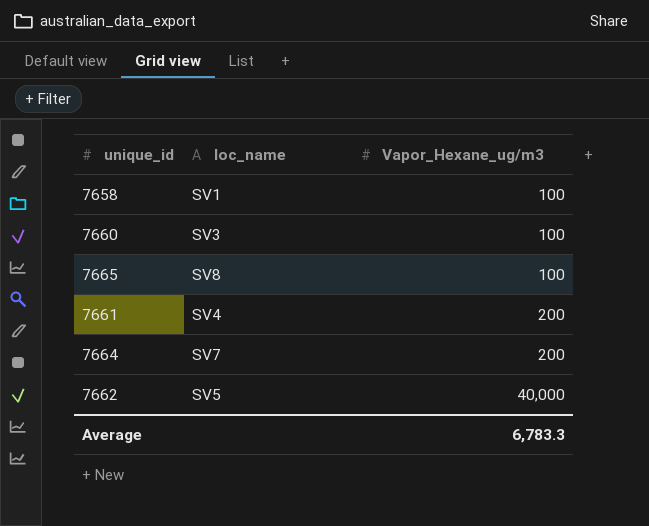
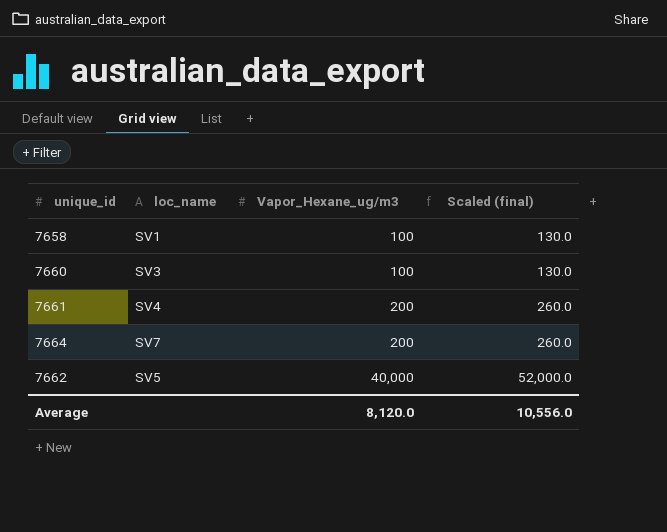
column Scaled (final) | formula: none -> [Vapor_Hexane_ug/m3] * 1.3
row 7665: SV8 | 100 -> none
Average | Vapor_Hexane_ug/m3: 6,783.3 -> 8,120.0

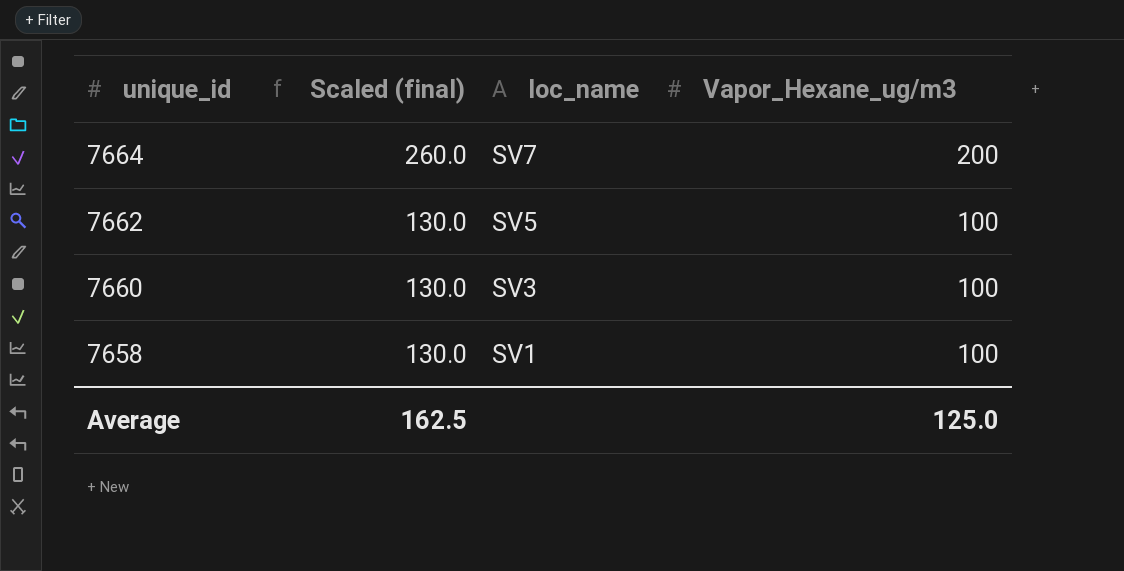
row order: Vapor_Hexane_ug/m3 ascending -> unique_id descending
column Scaled (final) | position: 4 -> 2
row 7661: SV4 | 200 | 260.0 -> none
7662 | Scaled (final): 52,000.0 -> 130.0
7662 | Vapor_Hexane_ug/m3: 40,000 -> 100
Average | Scaled (final): 10,556.0 -> 162.5
Average | Vapor_Hexane_ug/m3: 8,120.0 -> 125.0

